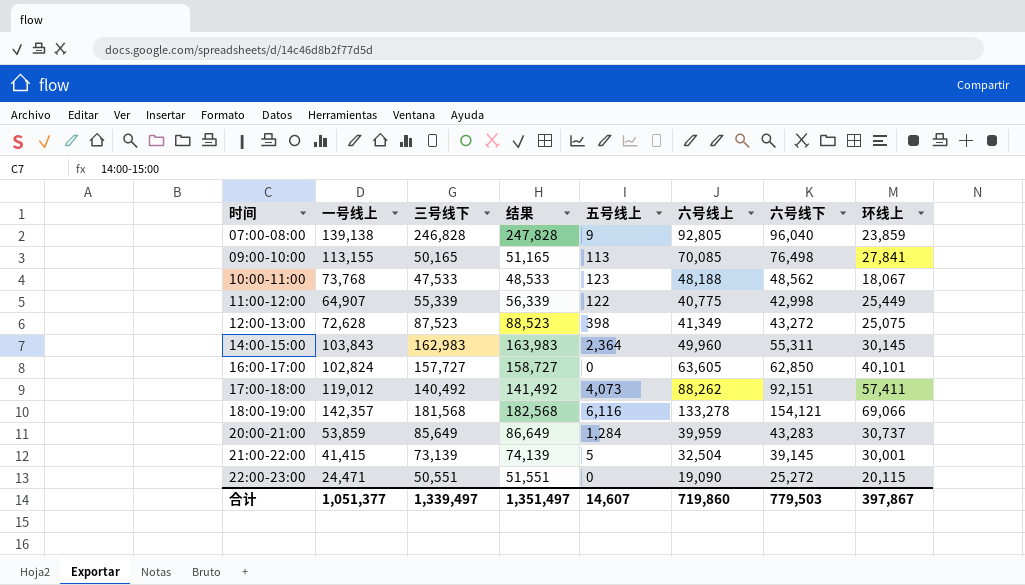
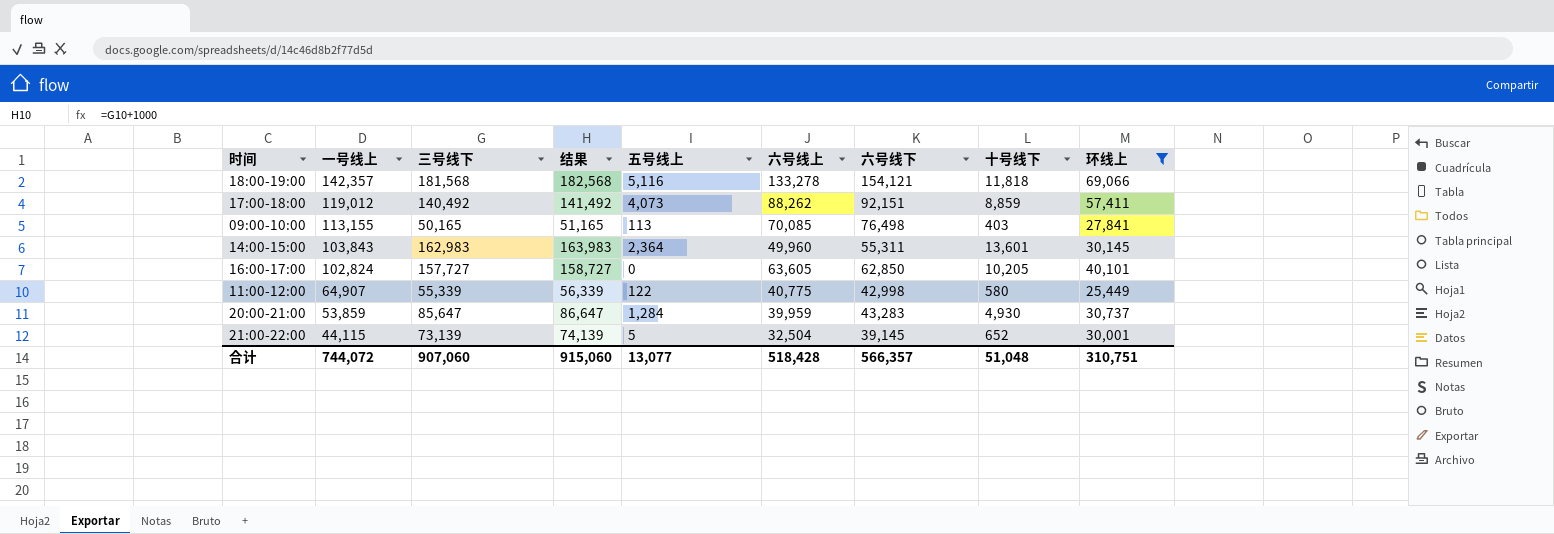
filter: none -> 环线上 >= 25,449
row order: 时间 ascending -> 一号线上 descending
column 十号线下 | position: none -> 8
18:00-19:00 | 五号线上: 6,116 -> 5,116
20:00-21:00 | 三号线下: 85,649 -> 85,647
20:00-21:00 | 结果: 86,649 -> 86,647
21:00-22:00 | 一号线上: 41,415 -> 44,115
合计 | 一号线上: 1,051,377 -> 744,072
合计 | 三号线下: 1,339,497 -> 907,060
合计 | 结果: 1,351,497 -> 915,060
合计 | 五号线上: 14,607 -> 13,077
合计 | 六号线上: 719,860 -> 518,428
合计 | 六号线下: 779,503 -> 566,357
合计 | 环线上: 397,867 -> 310,751

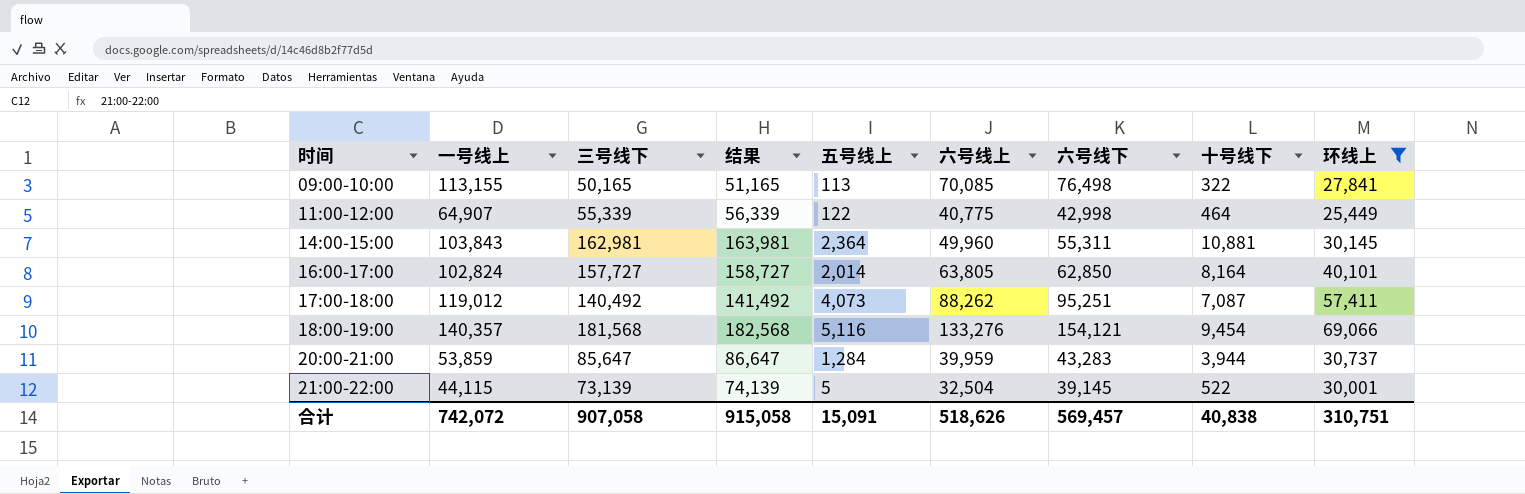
row order: 一号线上 descending -> 时间 ascending
09:00-10:00 | 十号线下: 403 -> 322
11:00-12:00 | 十号线下: 580 -> 464
14:00-15:00 | 三号线下: 162,983 -> 162,981
14:00-15:00 | 结果: 163,983 -> 163,981
14:00-15:00 | 十号线下: 13,601 -> 10,881
16:00-17:00 | 五号线上: 0 -> 2,014
16:00-17:00 | 六号线上: 63,605 -> 63,805
16:00-17:00 | 十号线下: 10,205 -> 8,164
17:00-18:00 | 六号线下: 92,151 -> 95,251
17:00-18:00 | 十号线下: 8,859 -> 7,087
18:00-19:00 | 一号线上: 142,357 -> 140,357
18:00-19:00 | 六号线上: 133,278 -> 133,276
18:00-19:00 | 十号线下: 11,818 -> 9,454
20:00-21:00 | 十号线下: 4,930 -> 3,944
21:00-22:00 | 十号线下: 652 -> 522
合计 | 一号线上: 744,072 -> 742,072
合计 | 三号线下: 907,060 -> 907,058
合计 | 结果: 915,060 -> 915,058
合计 | 五号线上: 13,077 -> 15,091
合计 | 六号线上: 518,428 -> 518,626
合计 | 六号线下: 566,357 -> 569,457
合计 | 十号线下: 51,048 -> 40,838

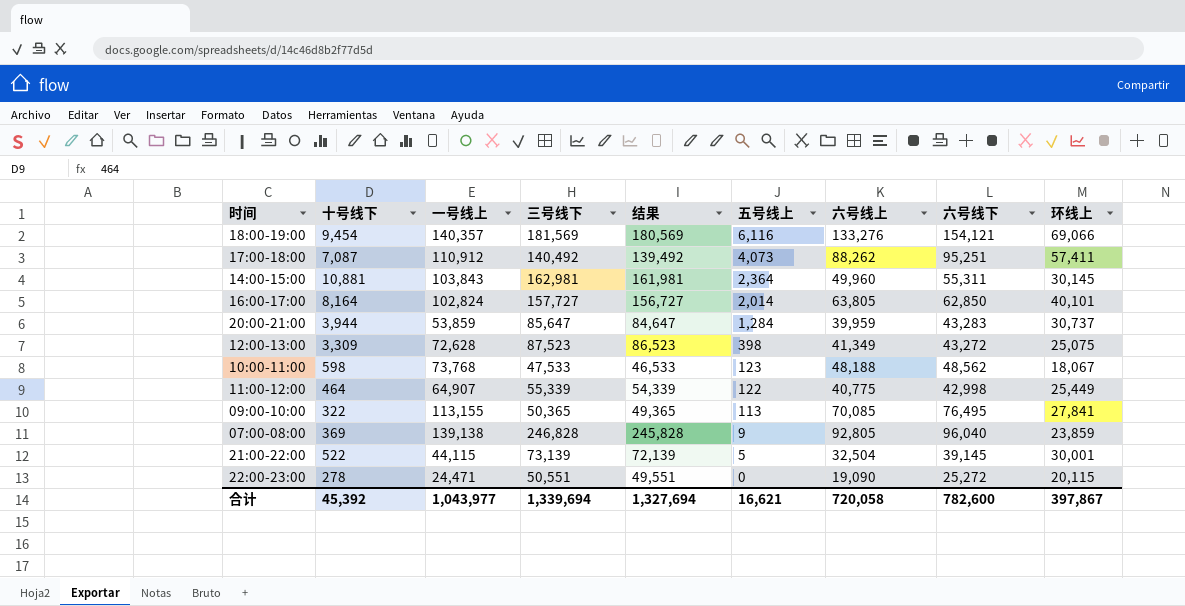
filter: 环线上 >= 25,449 -> none
row order: 时间 ascending -> 五号线上 descending
column 十号线下 | position: 8 -> 2
column 结果 | formula: [三号线下] + 1000 -> [三号线下] - 1000
18:00-19:00 | 三号线下: 181,568 -> 181,569
18:00-19:00 | 五号线上: 5,116 -> 6,116
17:00-18:00 | 一号线上: 119,012 -> 110,912
09:00-10:00 | 三号线下: 50,165 -> 50,365
09:00-10:00 | 六号线下: 76,498 -> 76,495
合计 | 十号线下: 40,838 -> 45,392
合计 | 一号线上: 742,072 -> 1,043,977
合计 | 三号线下: 907,058 -> 1,339,694
合计 | 结果: 915,058 -> 1,327,694
合计 | 五号线上: 15,091 -> 16,621
合计 | 六号线上: 518,626 -> 720,058
合计 | 六号线下: 569,457 -> 782,600
合计 | 环线上: 310,751 -> 397,867

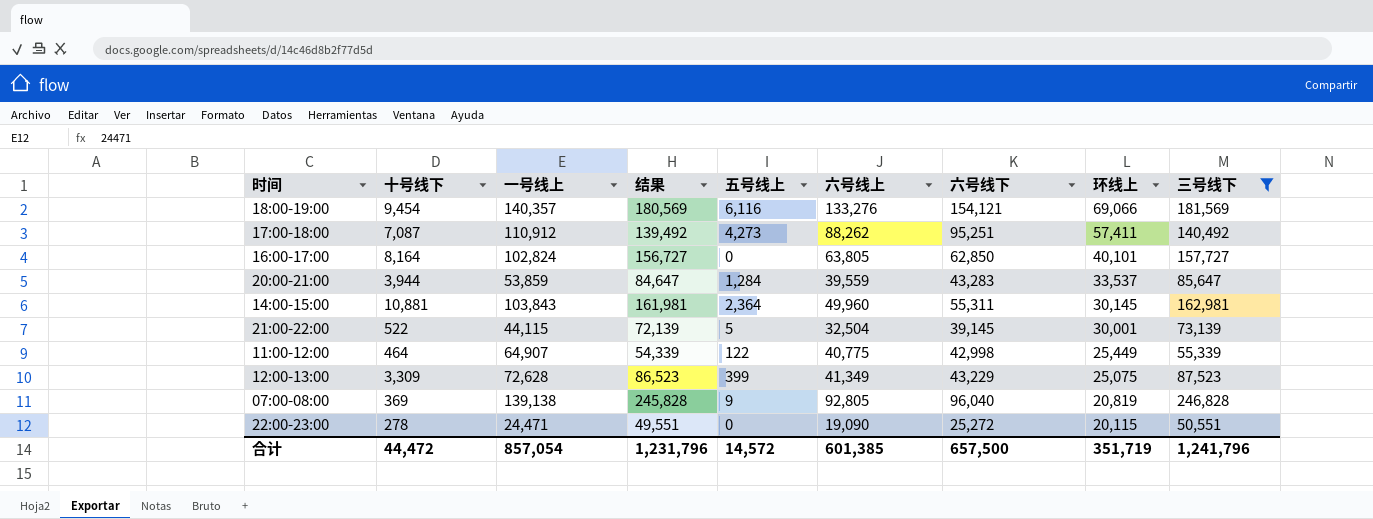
filter: none -> 三号线下 >= 50,551
row order: 五号线上 descending -> 环线上 descending
column 三号线下 | position: 4 -> 9
17:00-18:00 | 五号线上: 4,073 -> 4,273
16:00-17:00 | 五号线上: 2,014 -> 0
20:00-21:00 | 六号线上: 39,959 -> 39,559
20:00-21:00 | 环线上: 30,737 -> 33,537
12:00-13:00 | 五号线上: 398 -> 399
12:00-13:00 | 六号线下: 43,272 -> 43,229
07:00-08:00 | 环线上: 23,859 -> 20,819
合计 | 十号线下: 45,392 -> 44,472
合计 | 一号线上: 1,043,977 -> 857,054
合计 | 结果: 1,327,694 -> 1,231,796
合计 | 五号线上: 16,621 -> 14,572
合计 | 六号线上: 720,058 -> 601,385
合计 | 六号线下: 782,600 -> 657,500
合计 | 环线上: 397,867 -> 351,719
合计 | 三号线下: 1,339,694 -> 1,241,796

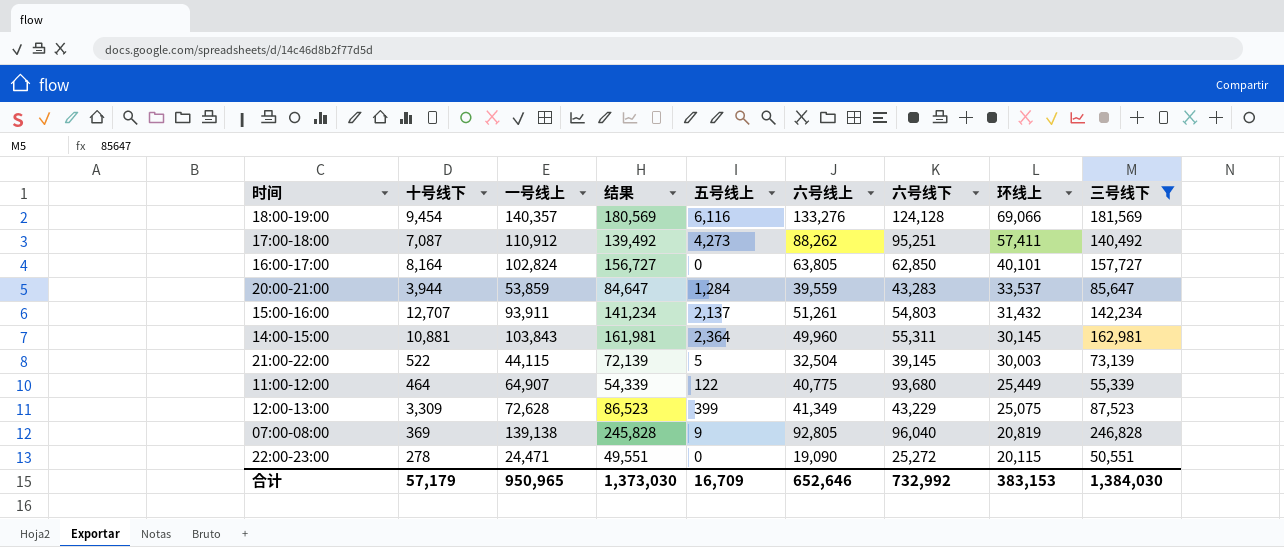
18:00-19:00 | 六号线下: 154,121 -> 124,128
row 15:00-16:00: none -> 12,707 | 93,911 | 141,234 | 2,137 | 51,261 | 54,803 | 31,432 | 142,234
21:00-22:00 | 环线上: 30,001 -> 30,003
11:00-12:00 | 六号线下: 42,998 -> 93,680
合计 | 十号线下: 44,472 -> 57,179
合计 | 一号线上: 857,054 -> 950,965
合计 | 结果: 1,231,796 -> 1,373,030
合计 | 五号线上: 14,572 -> 16,709
合计 | 六号线上: 601,385 -> 652,646
合计 | 六号线下: 657,500 -> 732,992
合计 | 环线上: 351,719 -> 383,153
合计 | 三号线下: 1,241,796 -> 1,384,030

